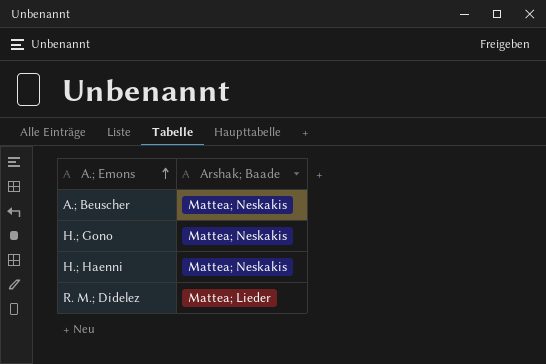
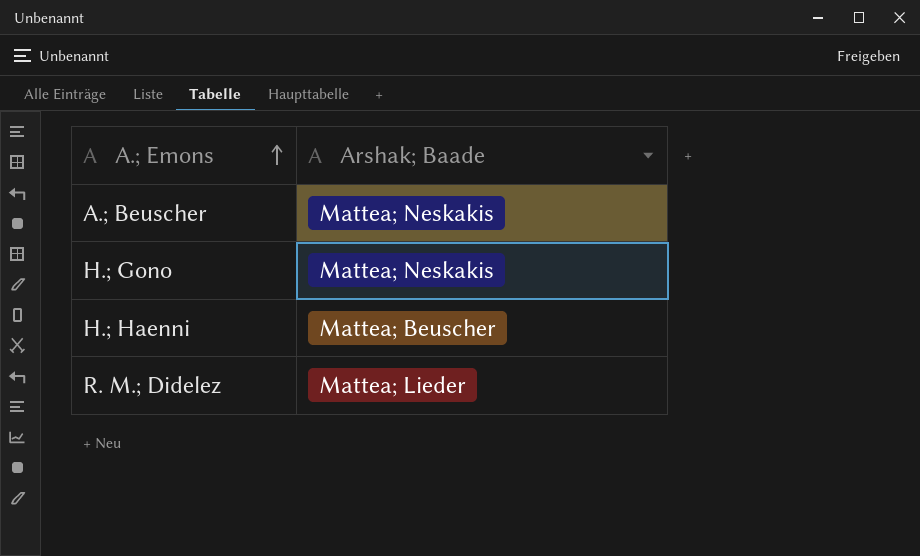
H.; Haenni | Arshak; Baade: Mattea; Neskakis -> Mattea; Beuscher

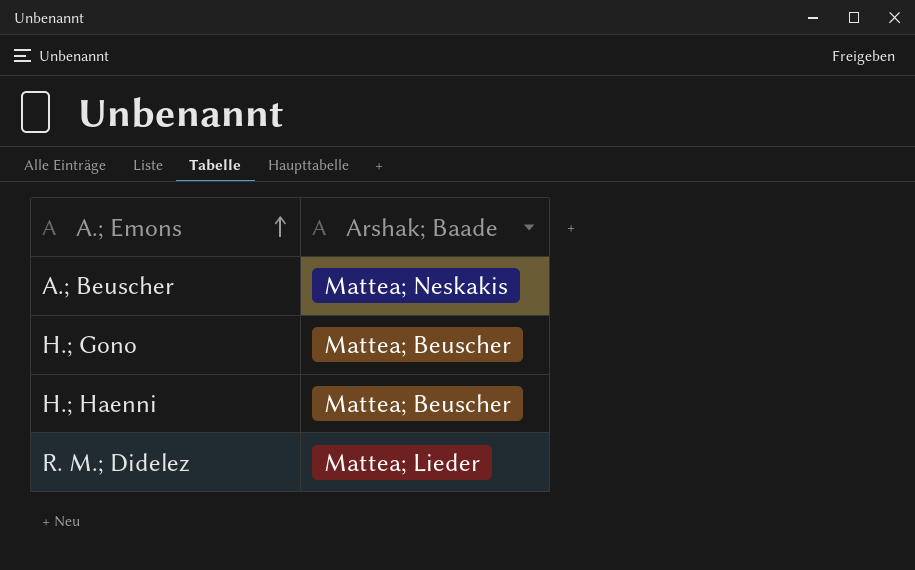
H.; Gono | Arshak; Baade: Mattea; Neskakis -> Mattea; Beuscher

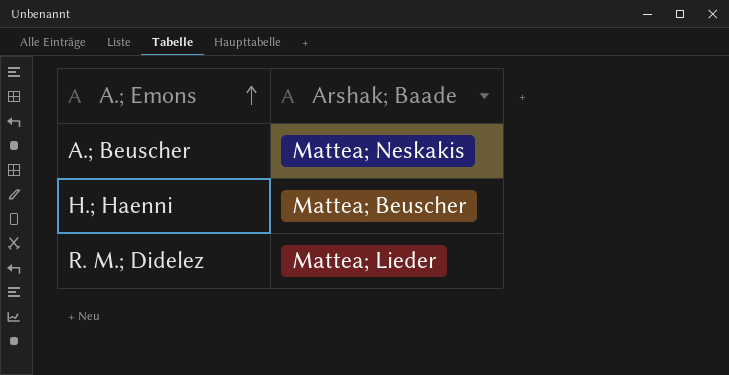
row H.; Gono: Mattea; Beuscher -> none

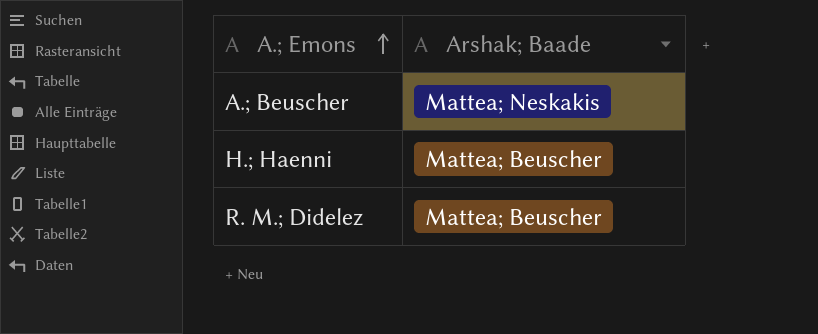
R. M.; Didelez | Arshak; Baade: Mattea; Lieder -> Mattea; Beuscher

